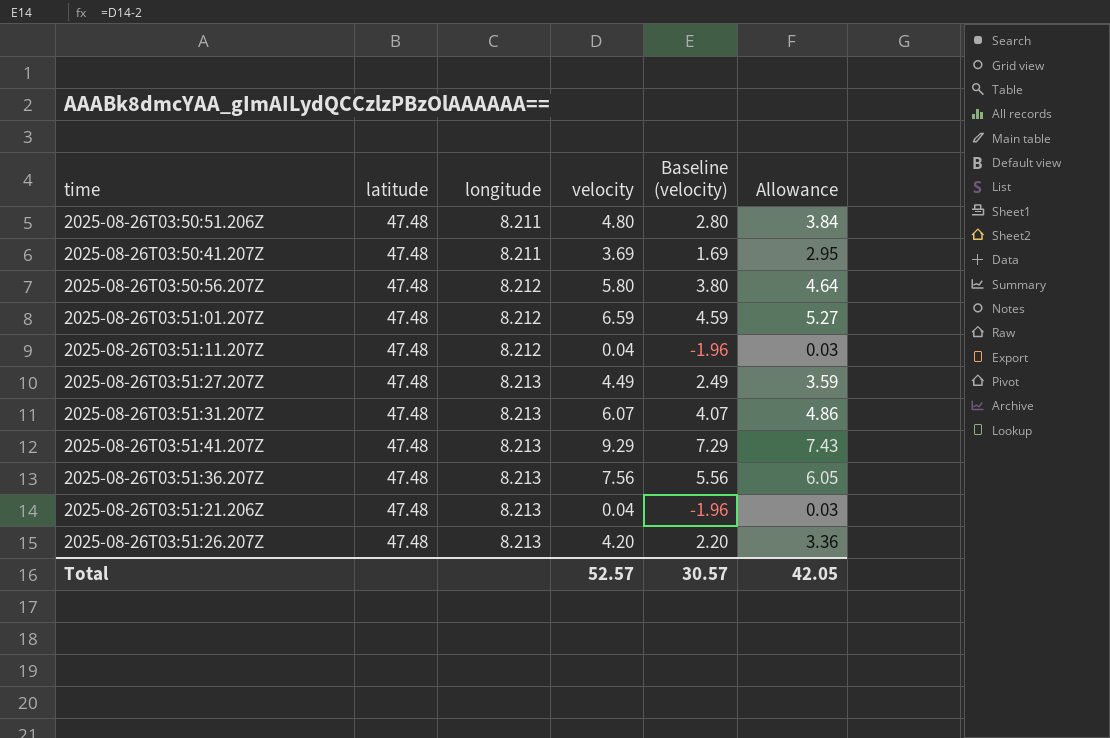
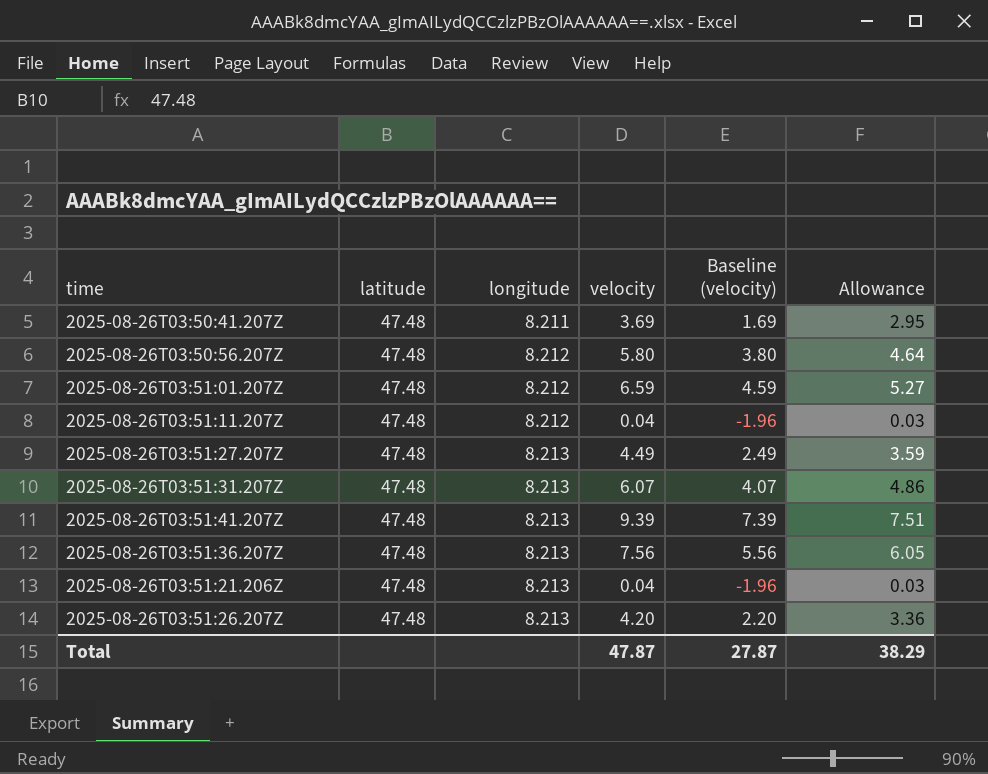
row 2025-08-26T03:50:51.206Z: 47.48 | 8.211 | 4.80 | 2.80 | 3.84 -> none
2025-08-26T03:51:41.207Z | velocity: 9.29 -> 9.39
2025-08-26T03:51:41.207Z | Baseline (velocity): 7.29 -> 7.39
2025-08-26T03:51:41.207Z | Allowance: 7.43 -> 7.51
Total | velocity: 52.57 -> 47.87
Total | Baseline (velocity): 30.57 -> 27.87
Total | Allowance: 42.05 -> 38.29

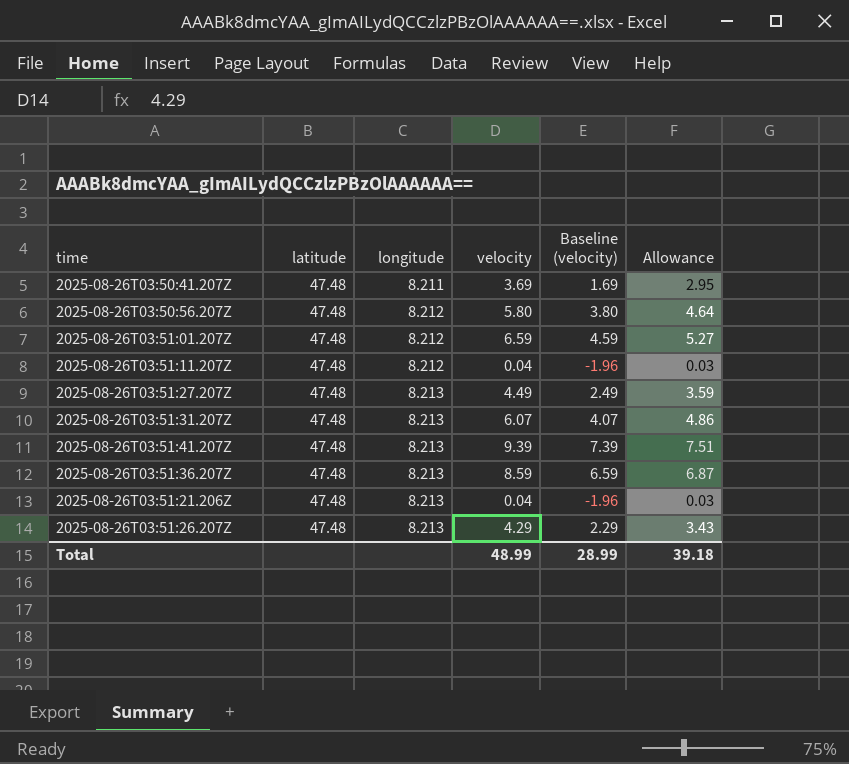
2025-08-26T03:51:36.207Z | velocity: 7.56 -> 8.59
2025-08-26T03:51:36.207Z | Baseline (velocity): 5.56 -> 6.59
2025-08-26T03:51:36.207Z | Allowance: 6.05 -> 6.87
2025-08-26T03:51:26.207Z | velocity: 4.20 -> 4.29
2025-08-26T03:51:26.207Z | Baseline (velocity): 2.20 -> 2.29
2025-08-26T03:51:26.207Z | Allowance: 3.36 -> 3.43
Total | velocity: 47.87 -> 48.99
Total | Baseline (velocity): 27.87 -> 28.99
Total | Allowance: 38.29 -> 39.18

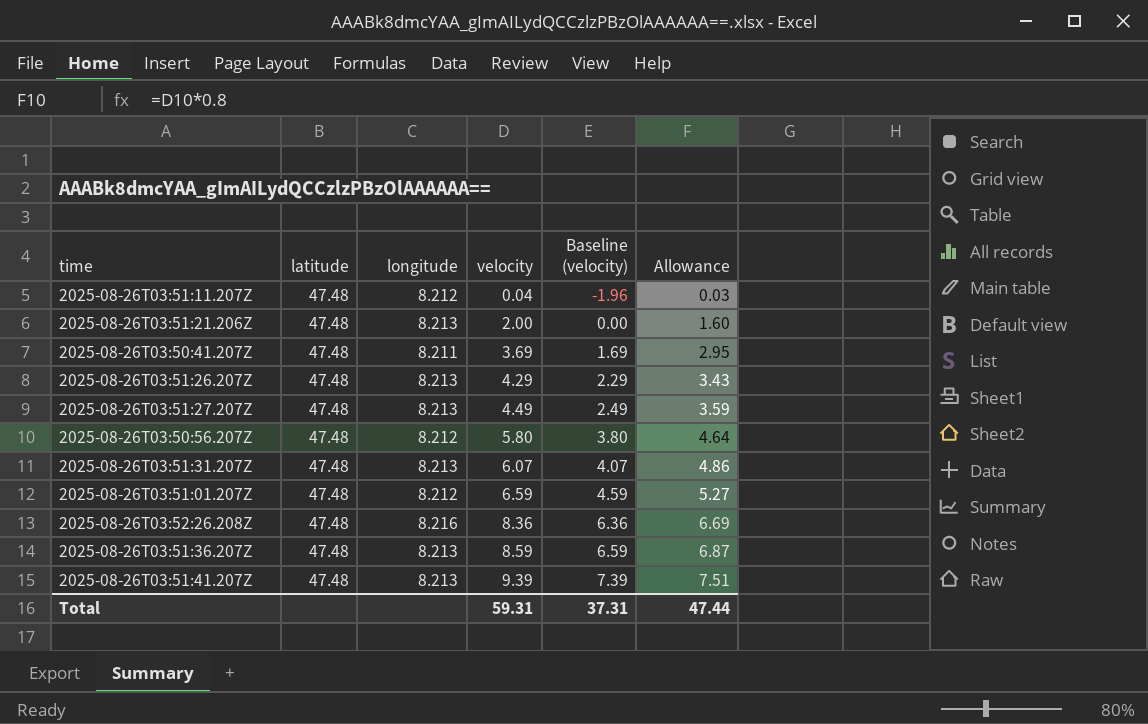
row order: longitude ascending -> velocity ascending
2025-08-26T03:51:21.206Z | velocity: 0.04 -> 2.00
2025-08-26T03:51:21.206Z | Baseline (velocity): -1.96 -> 0.00
2025-08-26T03:51:21.206Z | Allowance: 0.03 -> 1.60
row 2025-08-26T03:52:26.208Z: none -> 47.48 | 8.216 | 8.36 | 6.36 | 6.69
Total | velocity: 48.99 -> 59.31
Total | Baseline (velocity): 28.99 -> 37.31
Total | Allowance: 39.18 -> 47.44

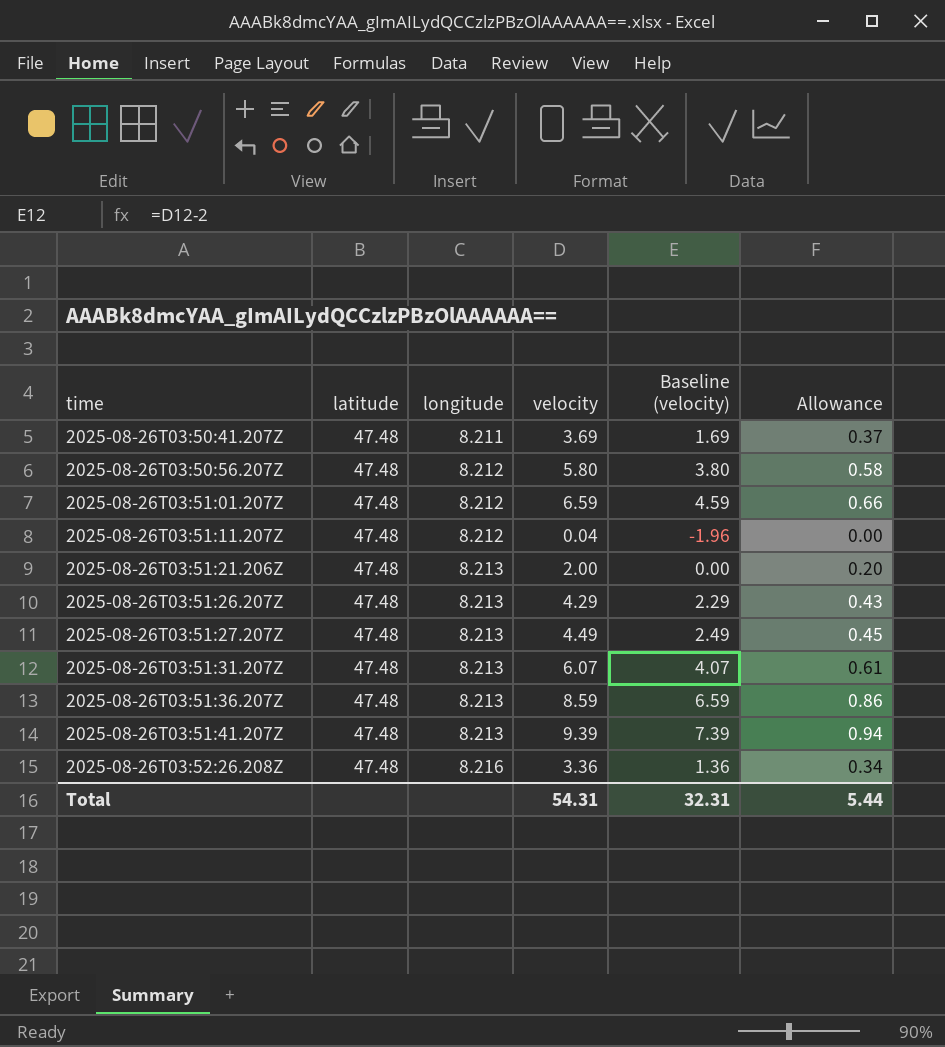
row order: velocity ascending -> time ascending
column Allowance | formula: [velocity] * 0.8 -> [velocity] * 0.1
2025-08-26T03:52:26.208Z | velocity: 8.36 -> 3.36
2025-08-26T03:52:26.208Z | Baseline (velocity): 6.36 -> 1.36
Total | velocity: 59.31 -> 54.31
Total | Baseline (velocity): 37.31 -> 32.31
Total | Allowance: 47.44 -> 5.44

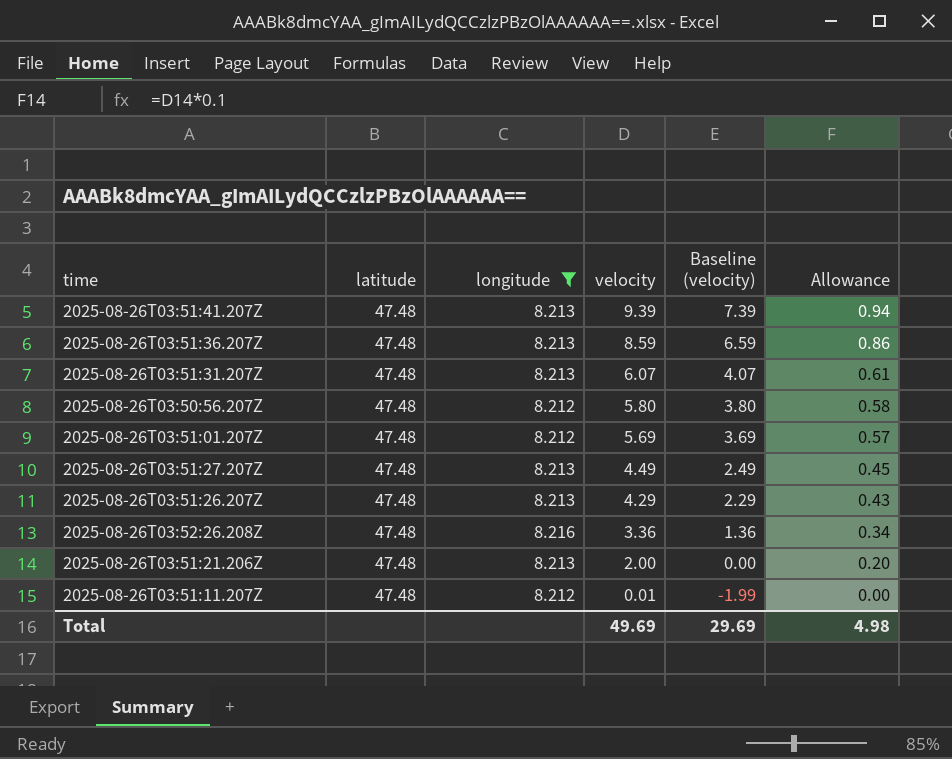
filter: none -> longitude != 8.211
row order: time ascending -> velocity descending
2025-08-26T03:51:01.207Z | velocity: 6.59 -> 5.69
2025-08-26T03:51:01.207Z | Baseline (velocity): 4.59 -> 3.69
2025-08-26T03:51:01.207Z | Allowance: 0.66 -> 0.57
2025-08-26T03:51:11.207Z | velocity: 0.04 -> 0.01
2025-08-26T03:51:11.207Z | Baseline (velocity): -1.96 -> -1.99
Total | velocity: 54.31 -> 49.69
Total | Baseline (velocity): 32.31 -> 29.69
Total | Allowance: 5.44 -> 4.98

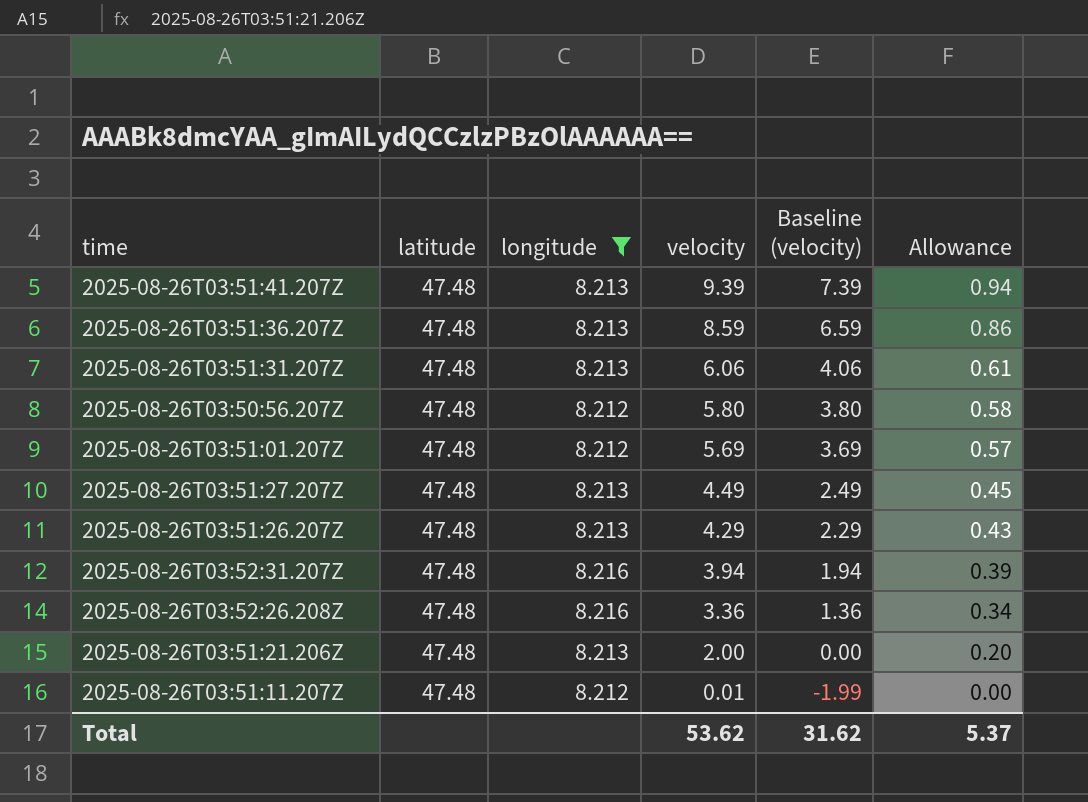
2025-08-26T03:51:31.207Z | velocity: 6.07 -> 6.06
2025-08-26T03:51:31.207Z | Baseline (velocity): 4.07 -> 4.06
row 2025-08-26T03:52:31.207Z: none -> 47.48 | 8.216 | 3.94 | 1.94 | 0.39
Total | velocity: 49.69 -> 53.62
Total | Baseline (velocity): 29.69 -> 31.62
Total | Allowance: 4.98 -> 5.37

